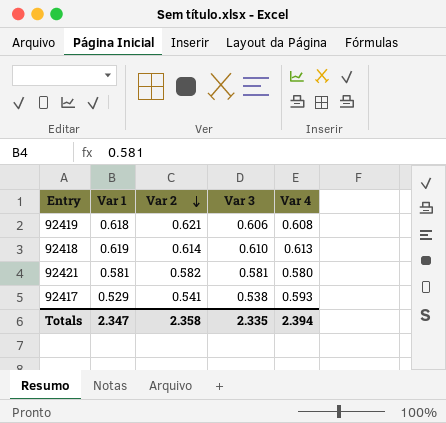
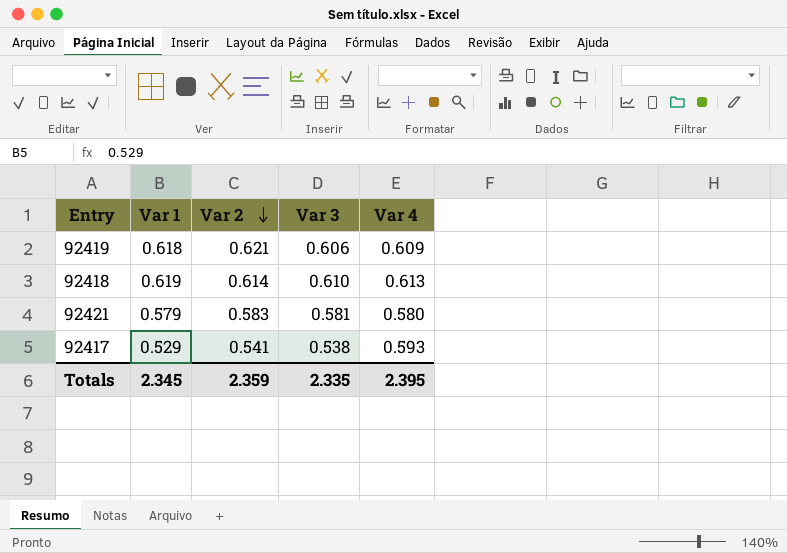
92419 | Var 4: 0.608 -> 0.609
92421 | Var 1: 0.581 -> 0.579
92421 | Var 2: 0.582 -> 0.583
Totals | Var 1: 2.347 -> 2.345
Totals | Var 2: 2.358 -> 2.359
Totals | Var 4: 2.394 -> 2.395

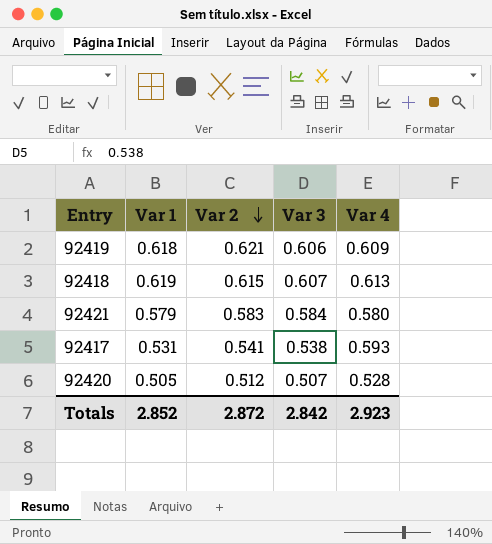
92418 | Var 2: 0.614 -> 0.615
92418 | Var 3: 0.610 -> 0.607
92421 | Var 3: 0.581 -> 0.584
92417 | Var 1: 0.529 -> 0.531
row 92420: none -> 0.505 | 0.512 | 0.507 | 0.528
Totals | Var 1: 2.345 -> 2.852
Totals | Var 2: 2.359 -> 2.872
Totals | Var 3: 2.335 -> 2.842
Totals | Var 4: 2.395 -> 2.923

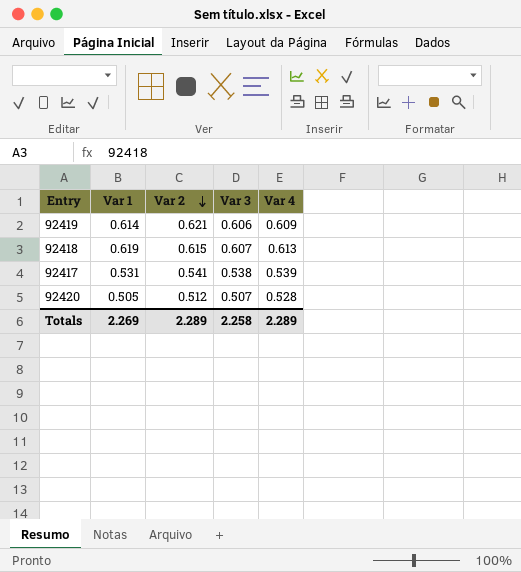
row 92421: 0.579 | 0.583 | 0.584 | 0.580 -> none
92419 | Var 1: 0.618 -> 0.614
92417 | Var 4: 0.593 -> 0.539
Totals | Var 1: 2.852 -> 2.269
Totals | Var 2: 2.872 -> 2.289
Totals | Var 3: 2.842 -> 2.258
Totals | Var 4: 2.923 -> 2.289

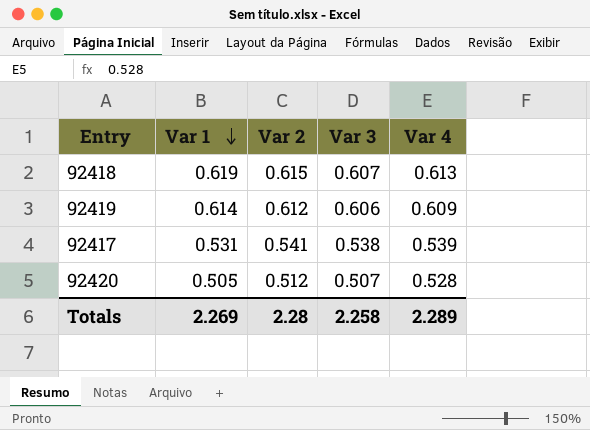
row order: Var 2 descending -> Var 1 descending
92419 | Var 2: 0.621 -> 0.612
Totals | Var 2: 2.289 -> 2.28

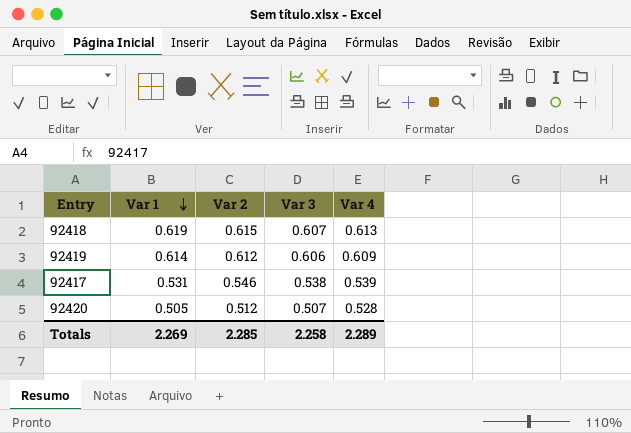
92417 | Var 2: 0.541 -> 0.546
Totals | Var 2: 2.28 -> 2.285

